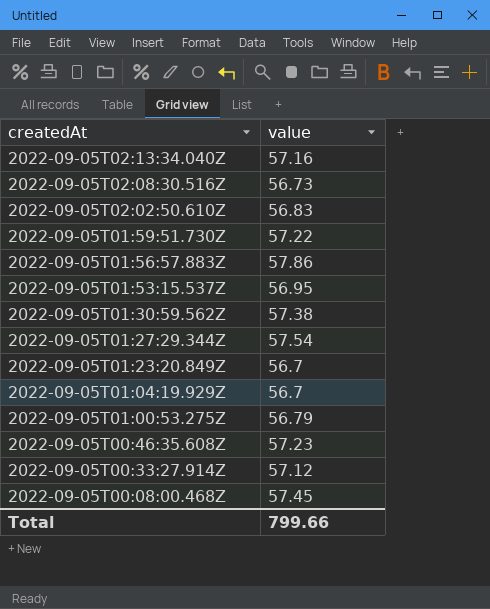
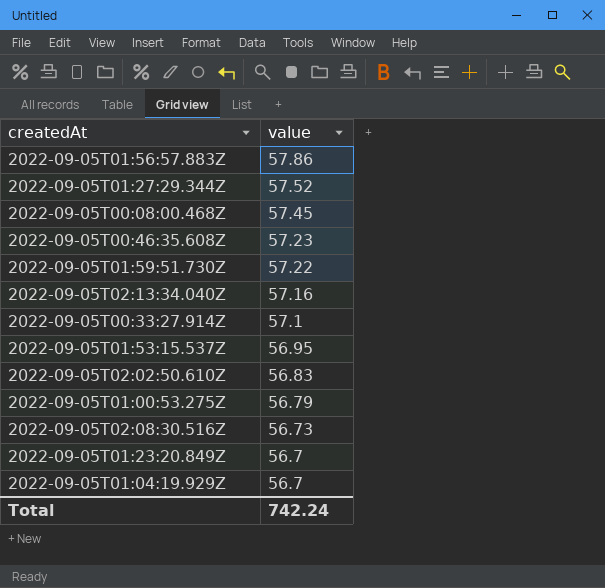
row order: createdAt descending -> value descending
row 2022-09-05T01:30:59.562Z: 57.38 -> none
2022-09-05T01:27:29.344Z | value: 57.54 -> 57.52
2022-09-05T00:33:27.914Z | value: 57.12 -> 57.1
Total | value: 799.66 -> 742.24

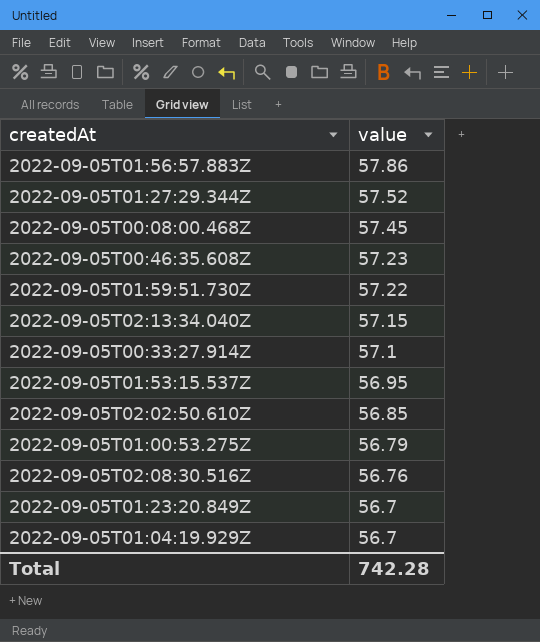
2022-09-05T02:13:34.040Z | value: 57.16 -> 57.15
2022-09-05T02:02:50.610Z | value: 56.83 -> 56.85
2022-09-05T02:08:30.516Z | value: 56.73 -> 56.76
Total | value: 742.24 -> 742.28

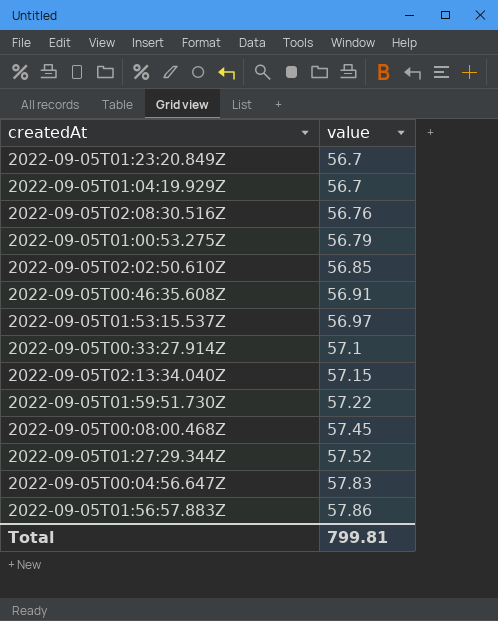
row order: value descending -> value ascending
2022-09-05T00:46:35.608Z | value: 57.23 -> 56.91
2022-09-05T01:53:15.537Z | value: 56.95 -> 56.97
row 2022-09-05T00:04:56.647Z: none -> 57.83
Total | value: 742.28 -> 799.81

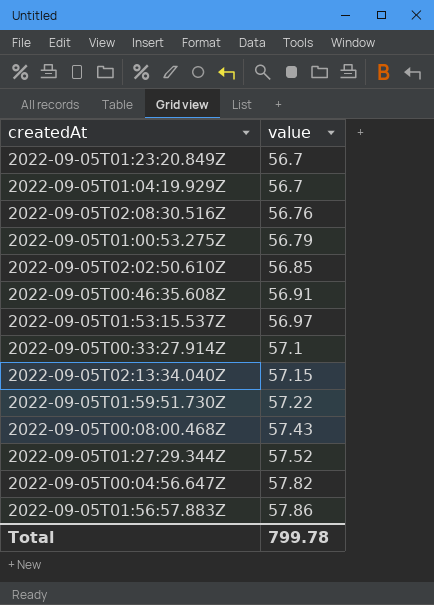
2022-09-05T00:08:00.468Z | value: 57.45 -> 57.43
2022-09-05T00:04:56.647Z | value: 57.83 -> 57.82
Total | value: 799.81 -> 799.78

